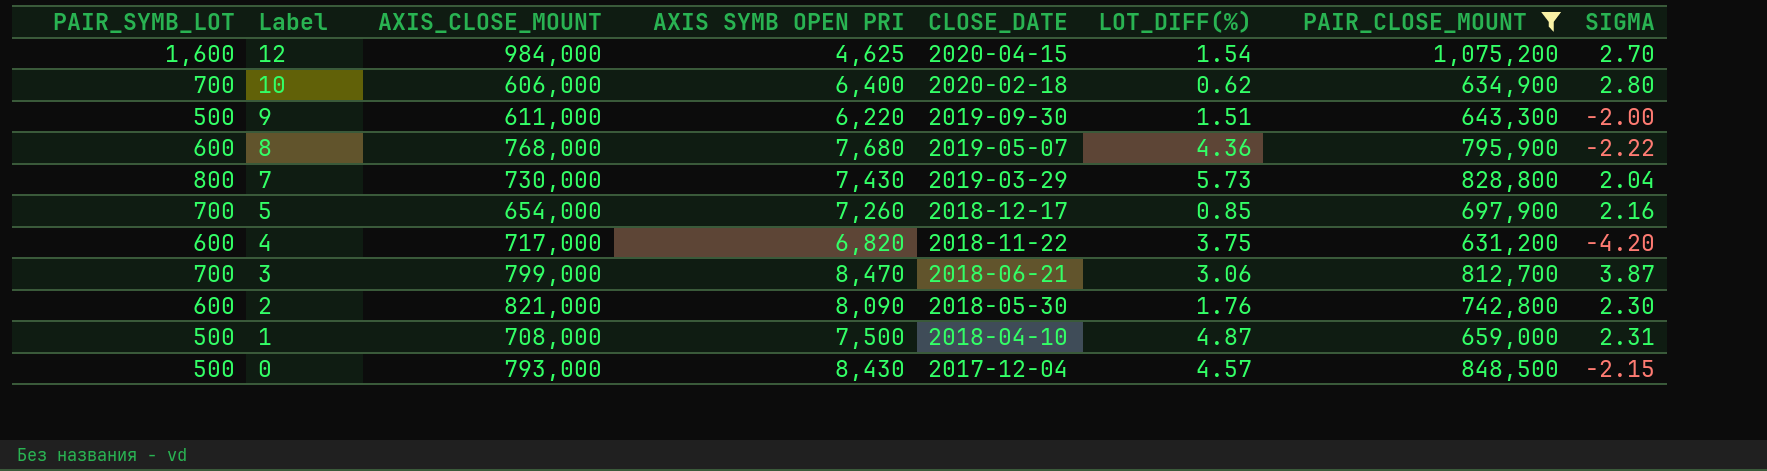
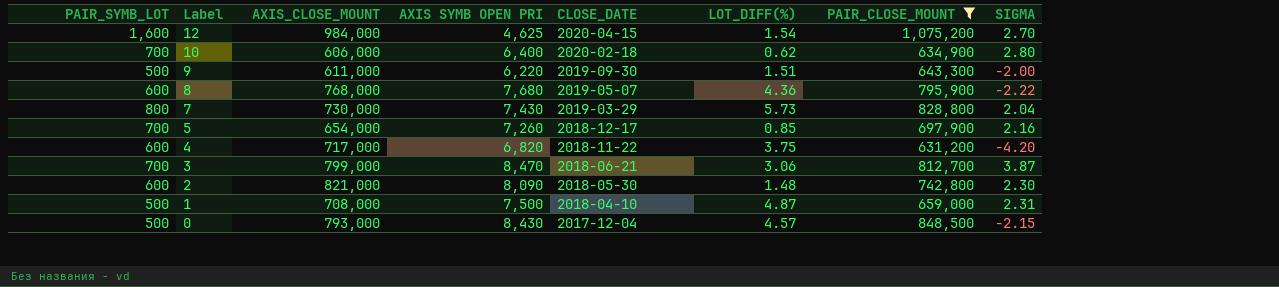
2 | LOT_DIFF(%): 1.76 -> 1.48

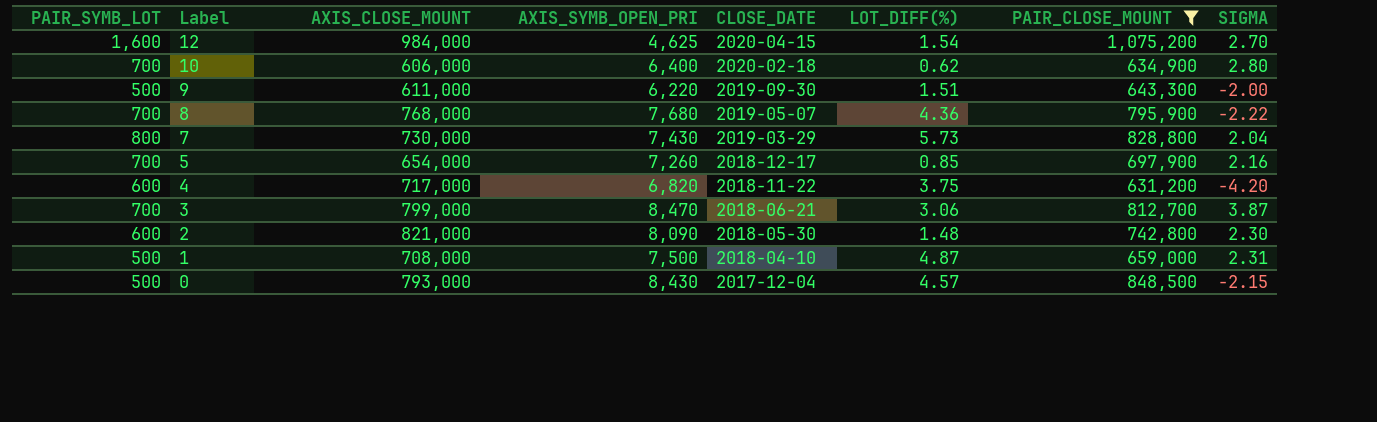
column name: AXIS SYMB OPEN PRI -> AXIS_SYMB_OPEN_PRI
8 | PAIR_SYMB_LOT: 600 -> 700

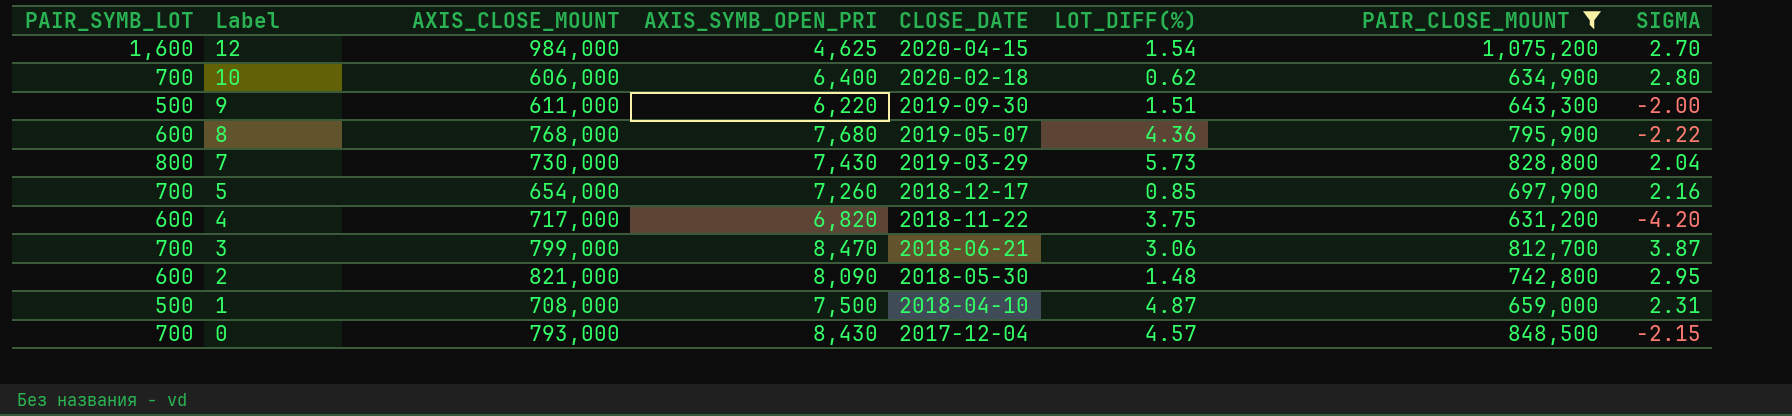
8 | PAIR_SYMB_LOT: 700 -> 600
2 | SIGMA: 2.30 -> 2.95
0 | PAIR_SYMB_LOT: 500 -> 700

